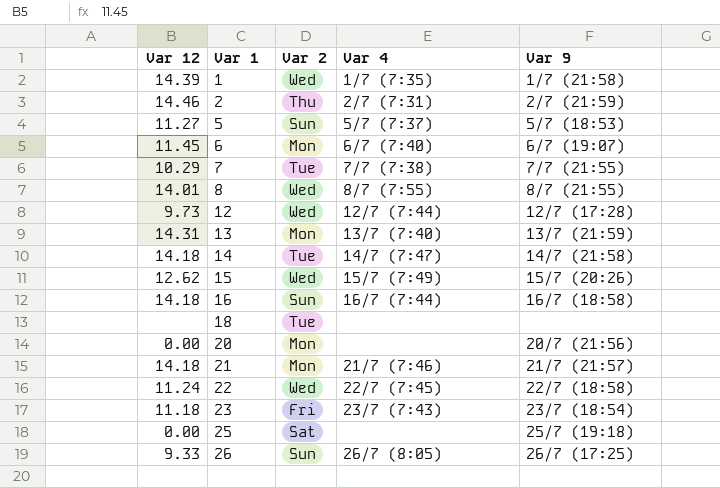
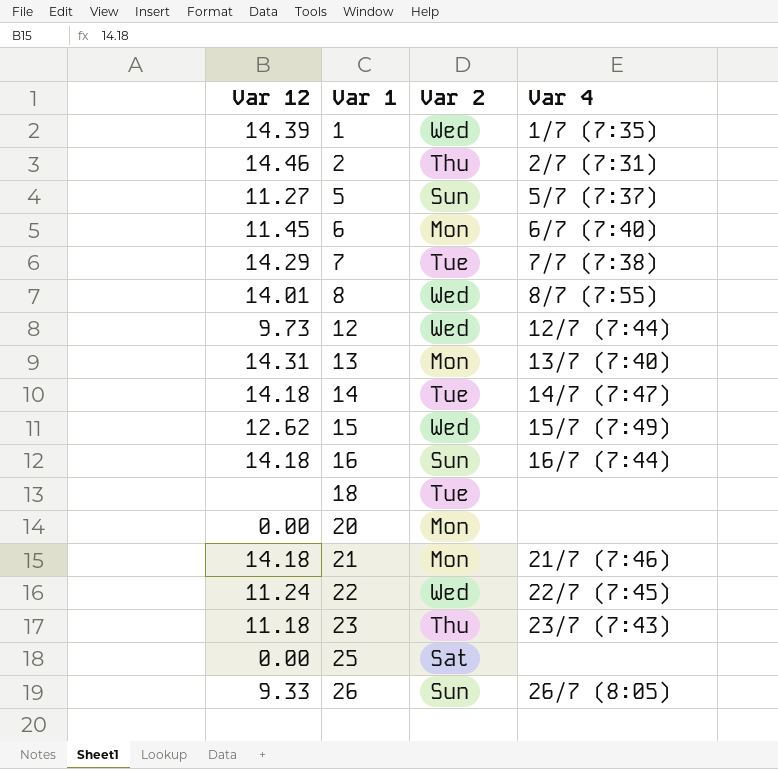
column Var 9 | position: 5 -> none
7 | Var 12: 10.29 -> 14.29
23 | Var 2: Fri -> Thu

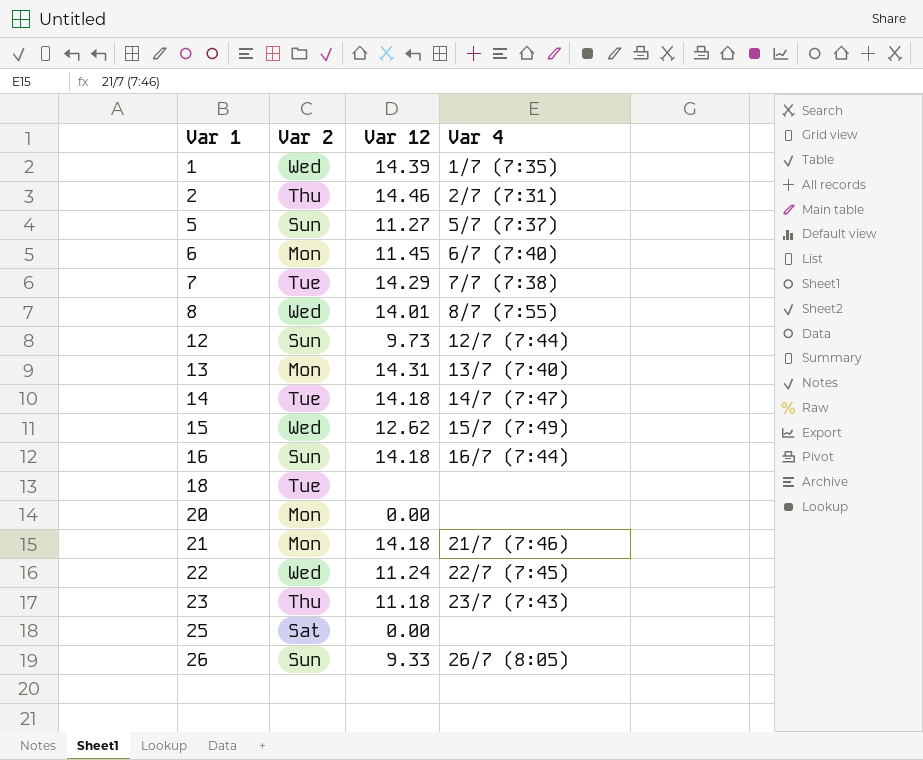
column Var 12 | position: 1 -> 3
12 | Var 2: Wed -> Sun

